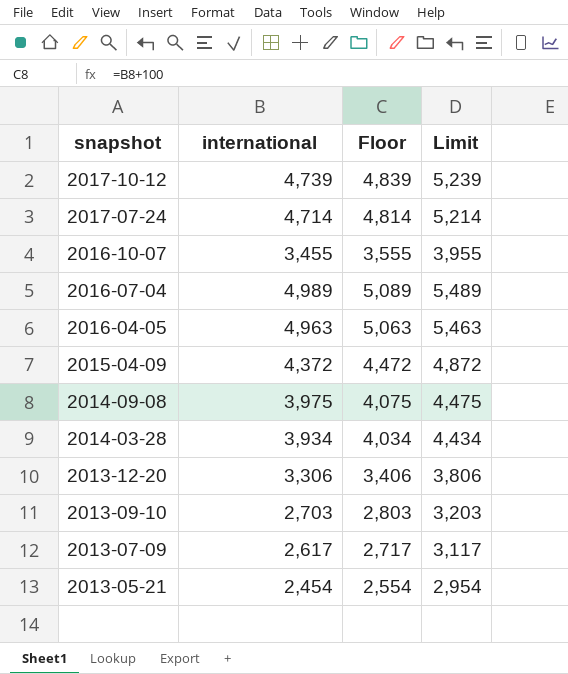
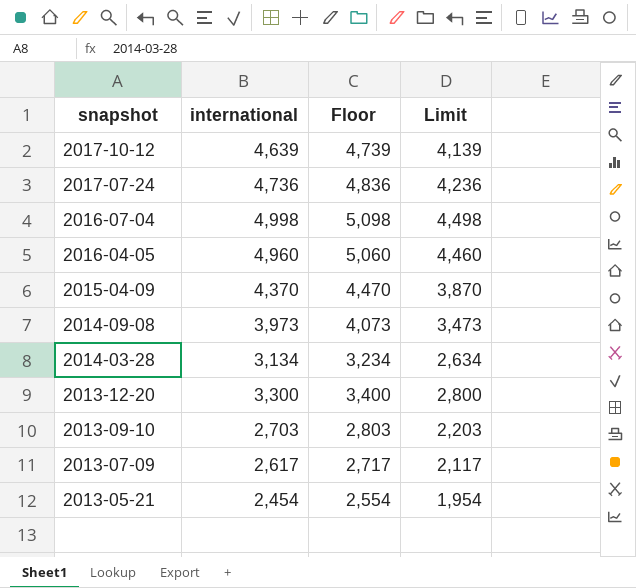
column Limit | formula: [international] + 500 -> [international] - 500
row 2016-10-07: 3,455 | 3,555 | 3,955 -> none
2017-10-12 | international: 4,739 -> 4,639
2017-10-12 | Floor: 4,839 -> 4,739
2017-07-24 | international: 4,714 -> 4,736
2017-07-24 | Floor: 4,814 -> 4,836
2016-07-04 | international: 4,989 -> 4,998
2016-07-04 | Floor: 5,089 -> 5,098
2016-04-05 | international: 4,963 -> 4,960
2016-04-05 | Floor: 5,063 -> 5,060
2015-04-09 | international: 4,372 -> 4,370
2015-04-09 | Floor: 4,472 -> 4,470
2014-09-08 | international: 3,975 -> 3,973
2014-09-08 | Floor: 4,075 -> 4,073
2014-03-28 | international: 3,934 -> 3,134
2014-03-28 | Floor: 4,034 -> 3,234
2013-12-20 | international: 3,306 -> 3,300
2013-12-20 | Floor: 3,406 -> 3,400

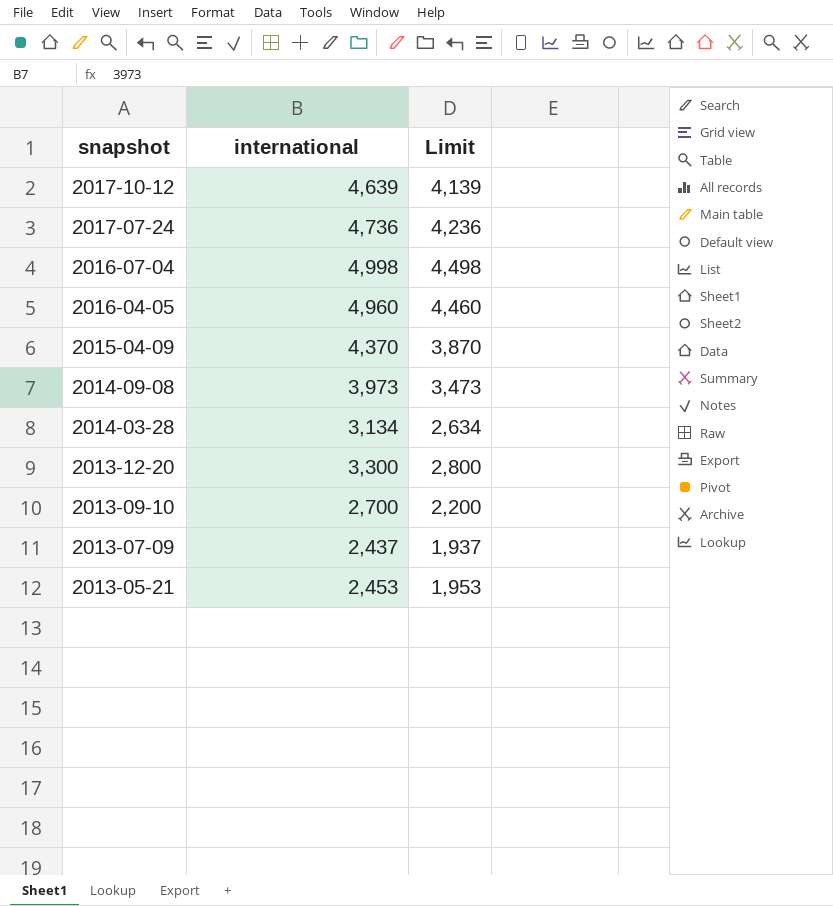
column Floor | formula: [international] + 100 -> none
2013-09-10 | international: 2,703 -> 2,700
2013-09-10 | Limit: 2,203 -> 2,200
2013-07-09 | international: 2,617 -> 2,437
2013-07-09 | Limit: 2,117 -> 1,937
2013-05-21 | international: 2,454 -> 2,453
2013-05-21 | Limit: 1,954 -> 1,953

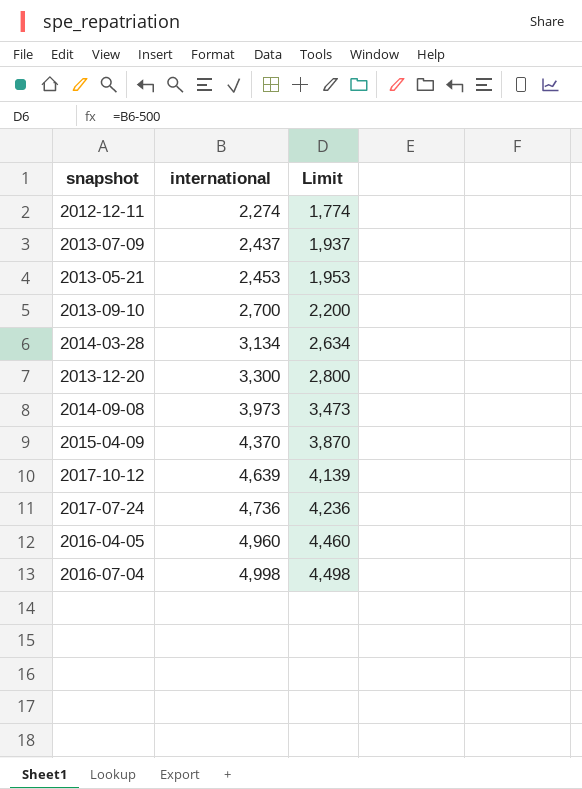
row order: snapshot descending -> international ascending
row 2012-12-11: none -> 2,274 | 1,774

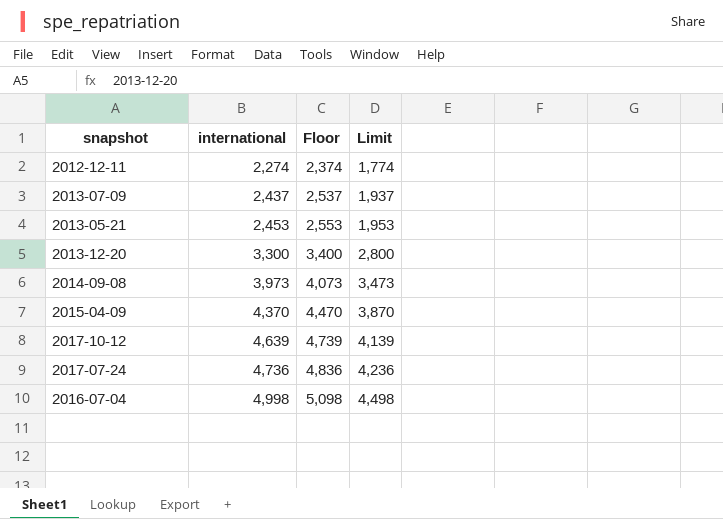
column Floor | formula: none -> [international] + 100
row 2013-09-10: 2,700 | 2,200 -> none
row 2014-03-28: 3,134 | 2,634 -> none
row 2016-04-05: 4,960 | 4,460 -> none

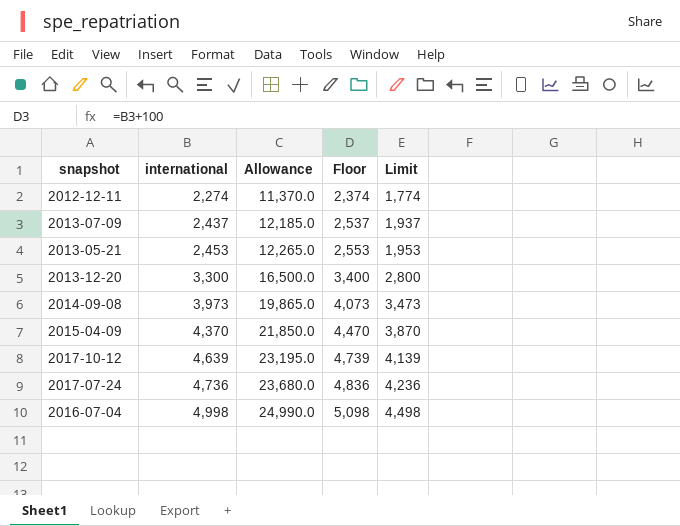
column Allowance | formula: none -> [international] * 5

